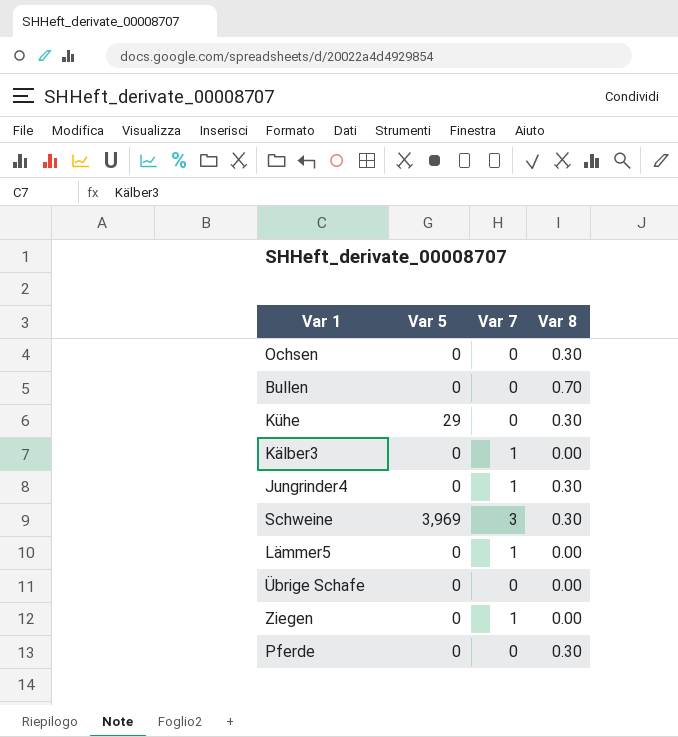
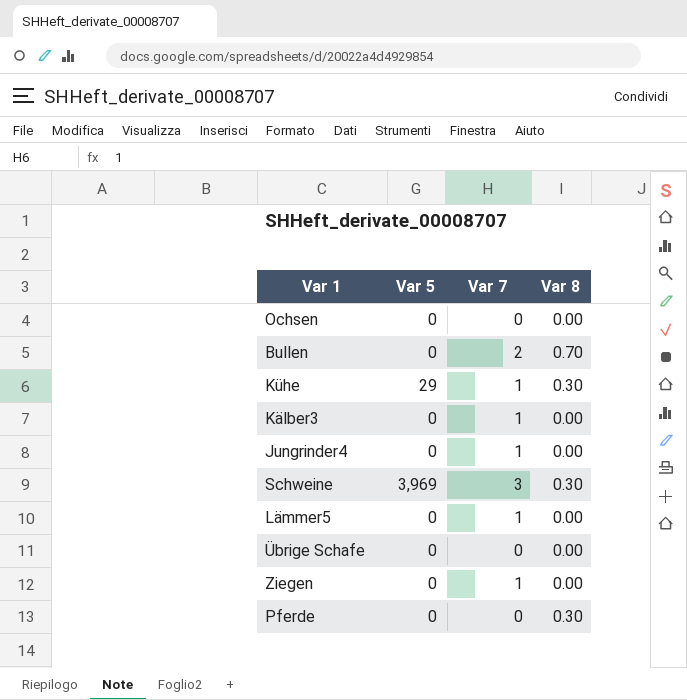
Ochsen | Var 8: 0.30 -> 0.00
Bullen | Var 7: 0 -> 2
Kühe | Var 7: 0 -> 1
Jungrinder4 | Var 8: 0.30 -> 0.00

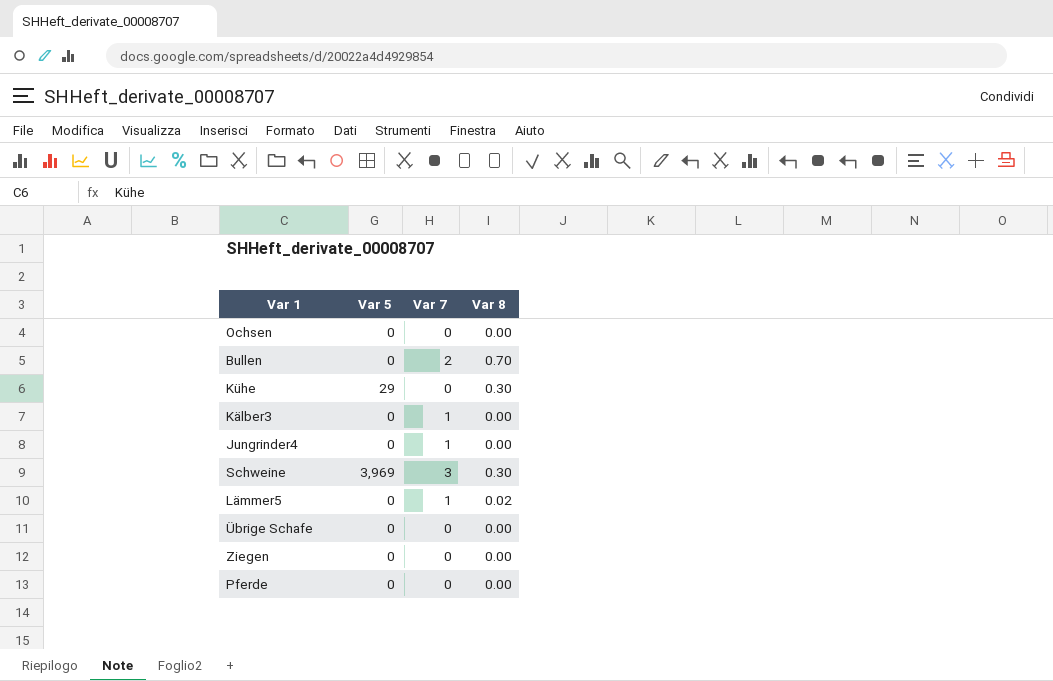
Kühe | Var 7: 1 -> 0
Lämmer5 | Var 8: 0.00 -> 0.02
Ziegen | Var 7: 1 -> 0
Pferde | Var 8: 0.30 -> 0.00

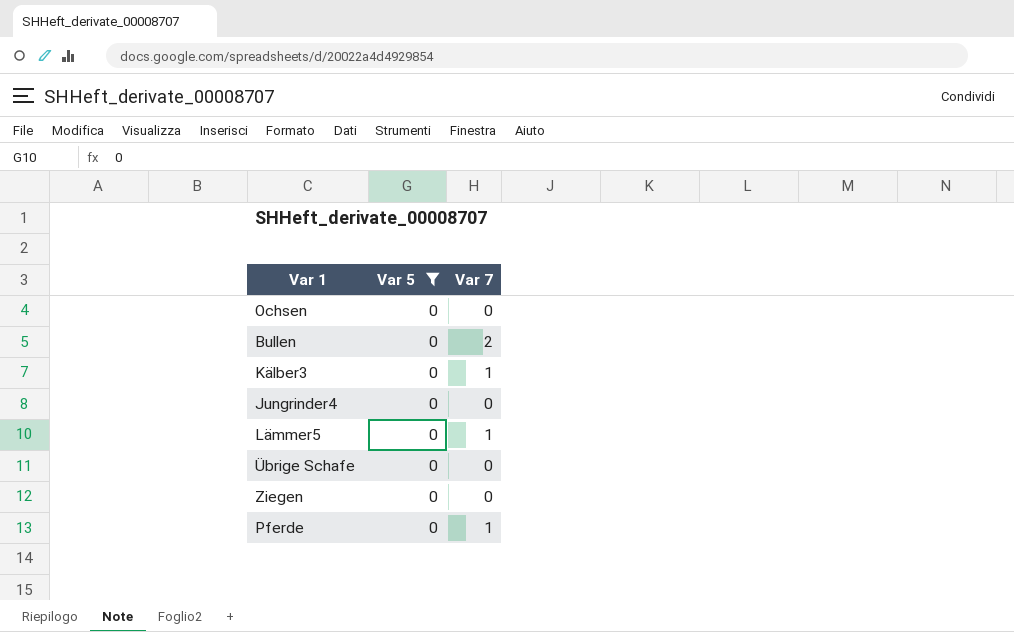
filter: none -> Var 5 = 0
column Var 8 | position: 4 -> none
Jungrinder4 | Var 7: 1 -> 0
Pferde | Var 7: 0 -> 1

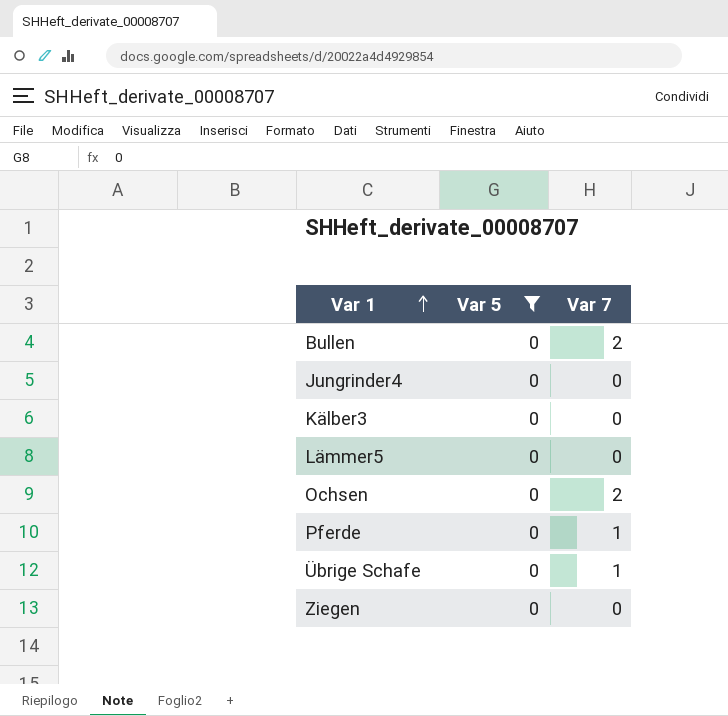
row order: none -> Var 1 ascending
Kälber3 | Var 7: 1 -> 0
Lämmer5 | Var 7: 1 -> 0
Ochsen | Var 7: 0 -> 2
Übrige Schafe | Var 7: 0 -> 1

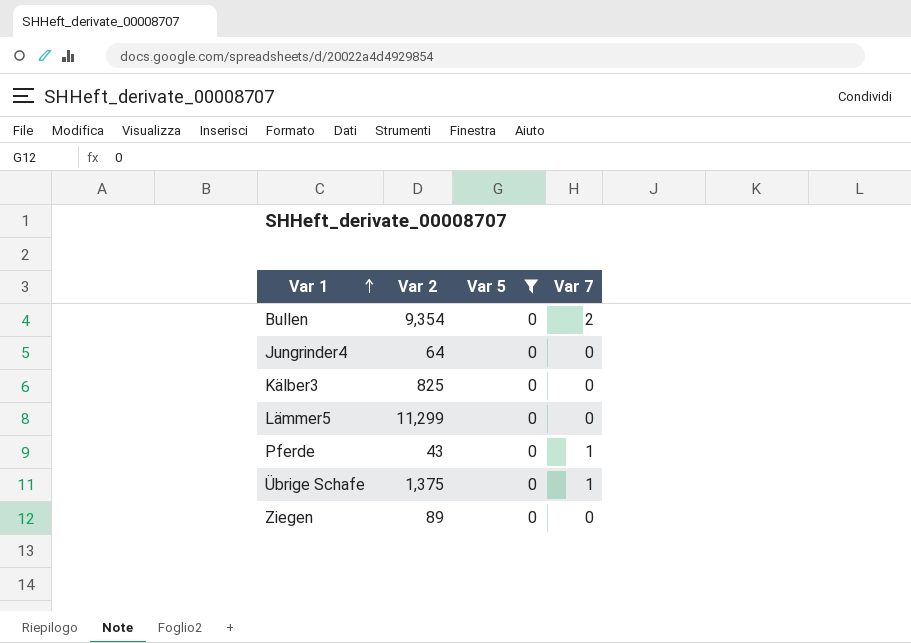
column Var 2 | position: none -> 2
row Ochsen: 0 | 2 -> none

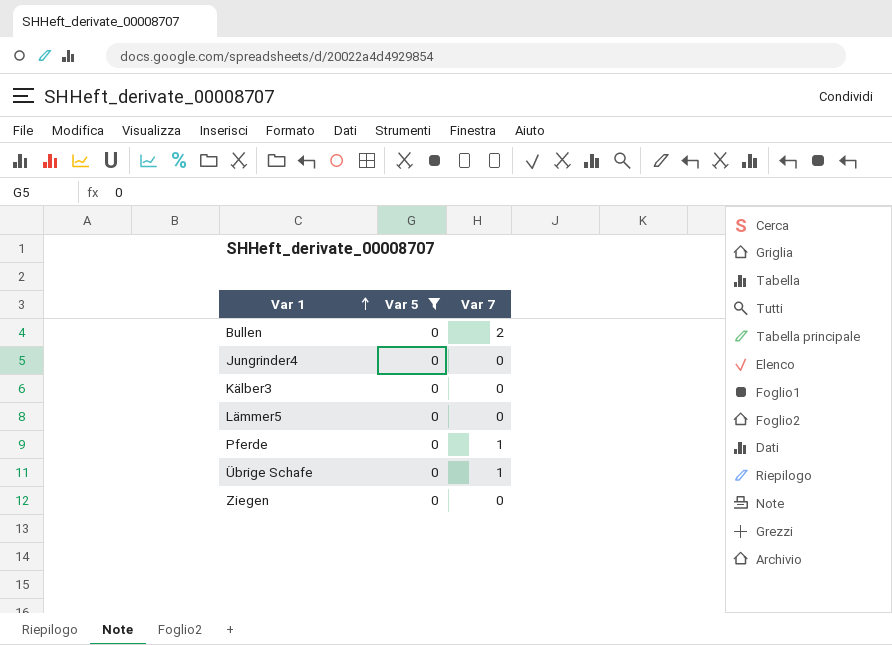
column Var 2 | position: 2 -> none

